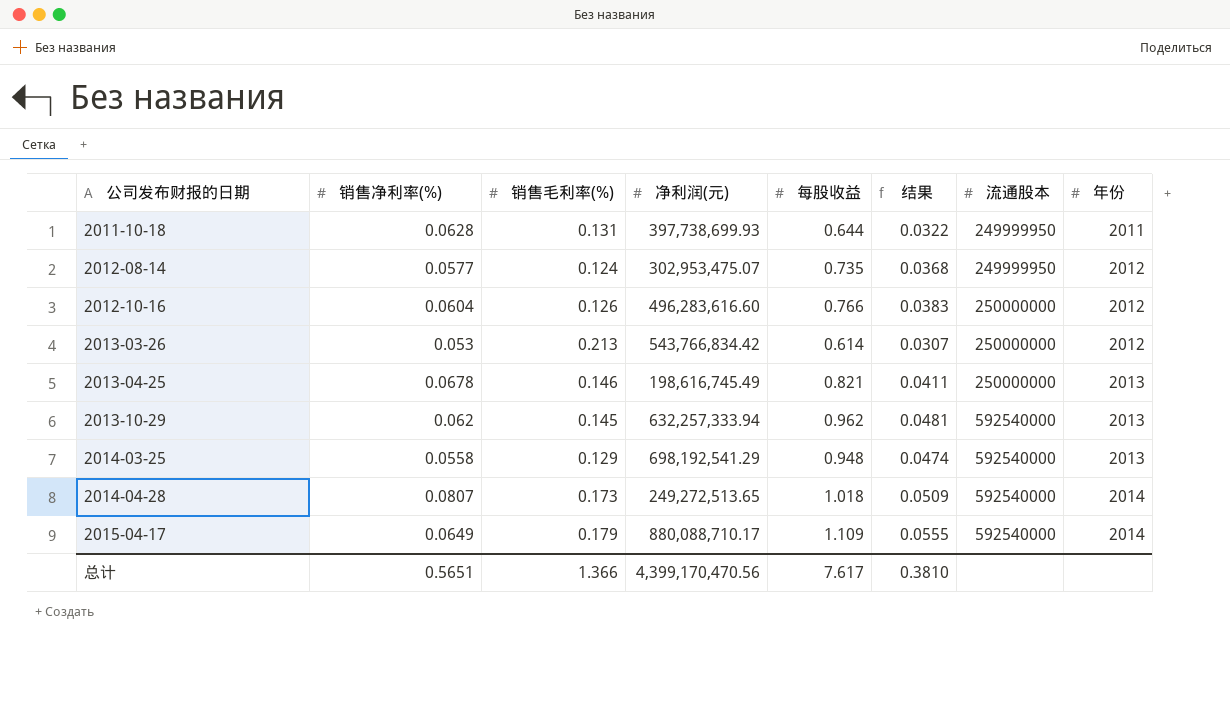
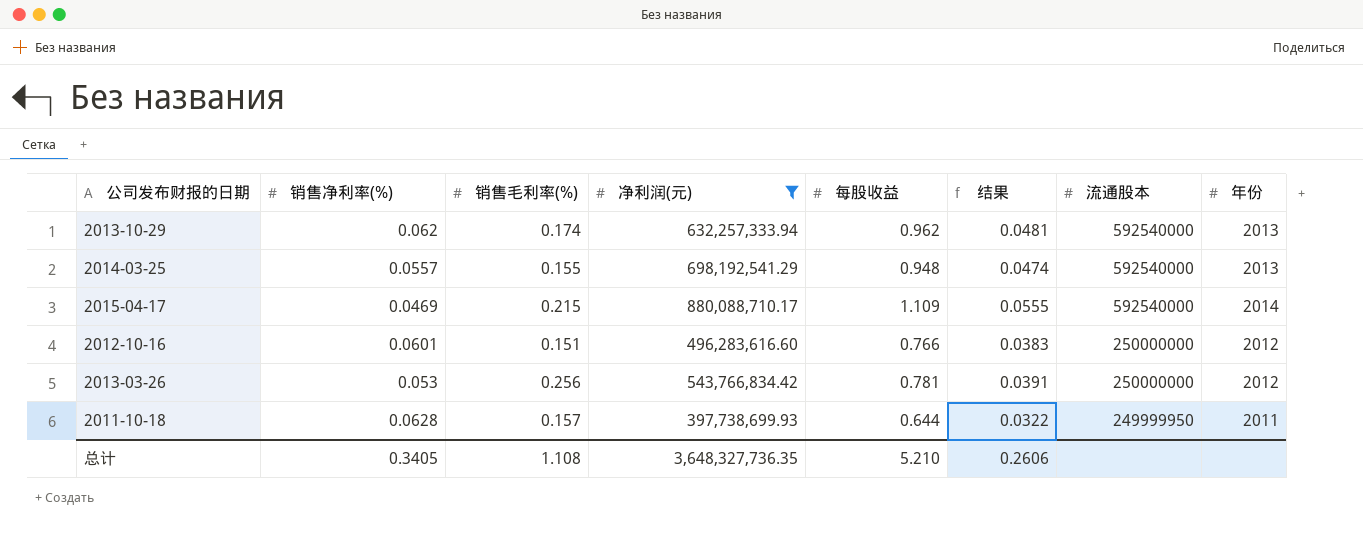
filter: none -> 净利润(元) >= 397,738,699.93
row order: 公司发布财报的日期 ascending -> 流通股本 descending
2013-10-29 | 销售毛利率(%): 0.145 -> 0.174
2014-03-25 | 销售净利率(%): 0.0558 -> 0.0557
2014-03-25 | 销售毛利率(%): 0.129 -> 0.155
2015-04-17 | 销售净利率(%): 0.0649 -> 0.0469
2015-04-17 | 销售毛利率(%): 0.179 -> 0.215
2012-10-16 | 销售净利率(%): 0.0604 -> 0.0601
2012-10-16 | 销售毛利率(%): 0.126 -> 0.151
2013-03-26 | 销售毛利率(%): 0.213 -> 0.256
2013-03-26 | 每股收益: 0.614 -> 0.781
2013-03-26 | 结果: 0.0307 -> 0.0391
2011-10-18 | 销售毛利率(%): 0.131 -> 0.157
总计 | 销售净利率(%): 0.5651 -> 0.3405
总计 | 销售毛利率(%): 1.366 -> 1.108
总计 | 净利润(元): 4,399,170,470.56 -> 3,648,327,736.35
总计 | 每股收益: 7.617 -> 5.210
总计 | 结果: 0.3810 -> 0.2606

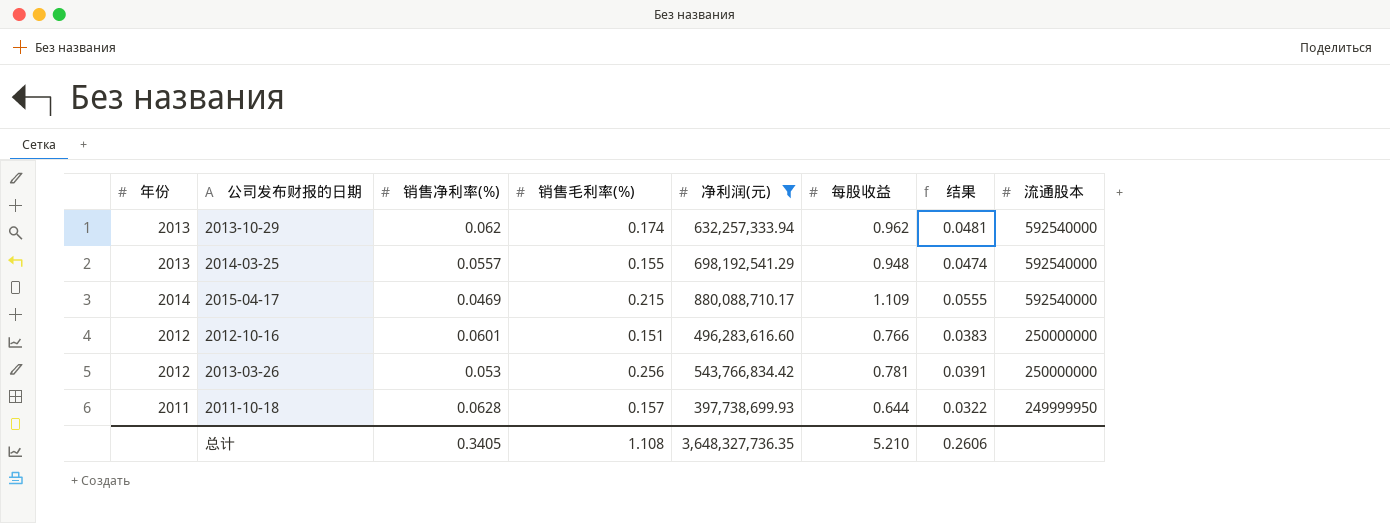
column 年份 | position: 8 -> 1

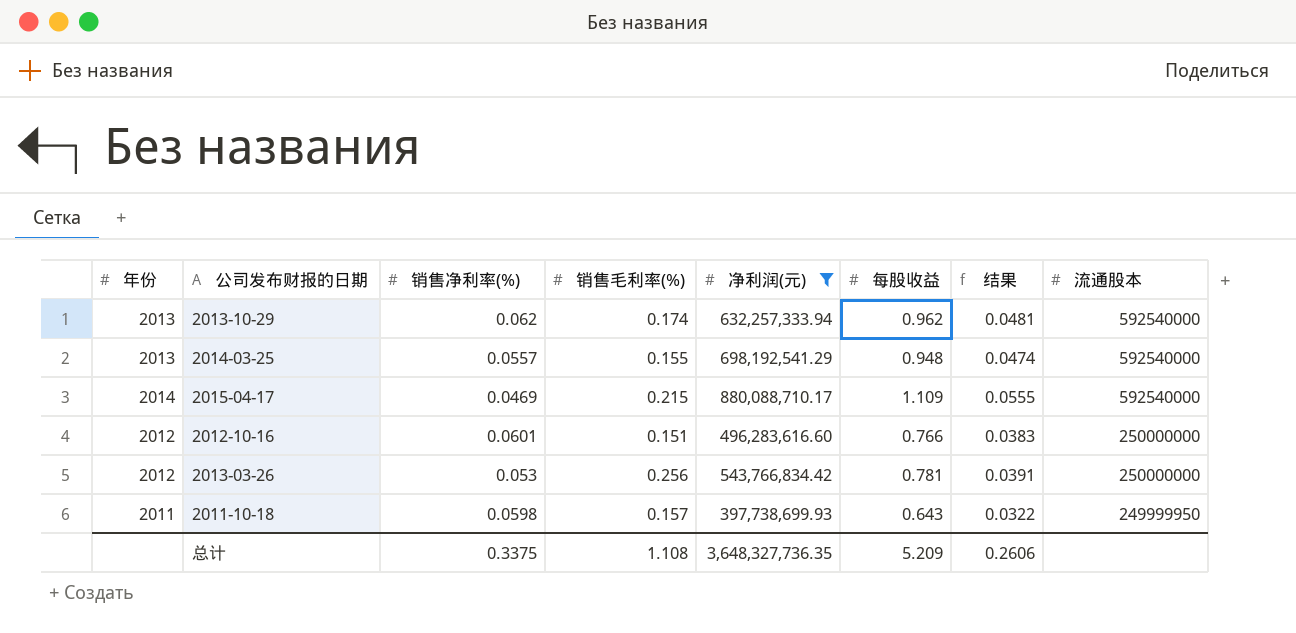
2011-10-18 | 销售净利率(%): 0.0628 -> 0.0598
2011-10-18 | 每股收益: 0.644 -> 0.643
总计 | 销售净利率(%): 0.3405 -> 0.3375
总计 | 每股收益: 5.210 -> 5.209

